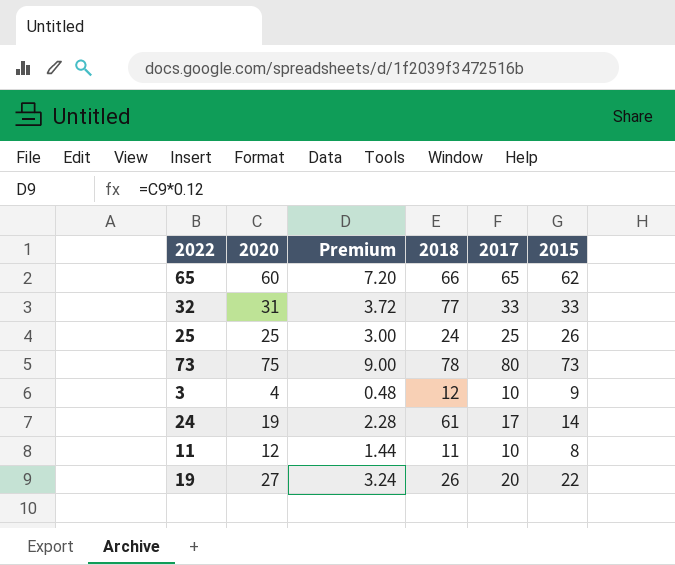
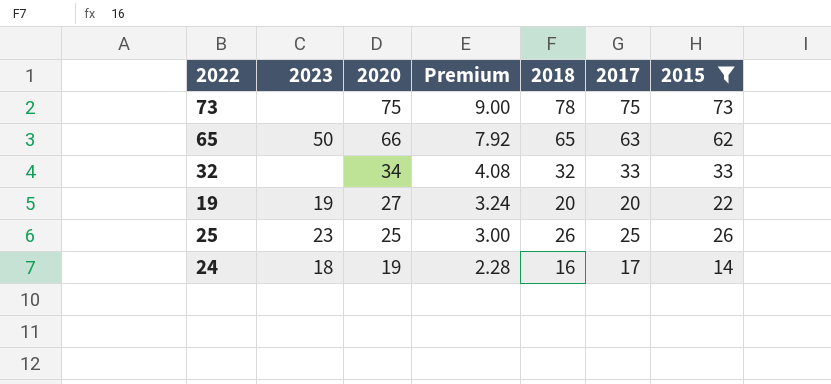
filter: none -> 2015 >= 14
row order: none -> 2020 descending
column 2023 | position: none -> 2
73 | 2017: 80 -> 75
65 | 2020: 60 -> 66
65 | Premium: 7.20 -> 7.92
65 | 2018: 66 -> 65
65 | 2017: 65 -> 63
32 | 2020: 31 -> 34
32 | Premium: 3.72 -> 4.08
32 | 2018: 77 -> 32
19 | 2018: 26 -> 20
25 | 2018: 24 -> 26
24 | 2018: 61 -> 16

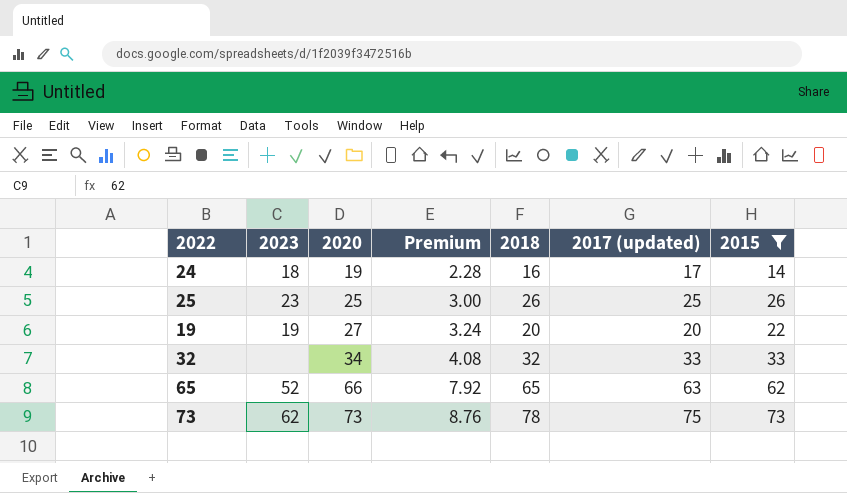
row order: 2020 descending -> 2020 ascending
column name: 2017 -> 2017 (updated)
65 | 2023: 50 -> 52
73 | 2023: none -> 62
73 | 2020: 75 -> 73
73 | Premium: 9.00 -> 8.76

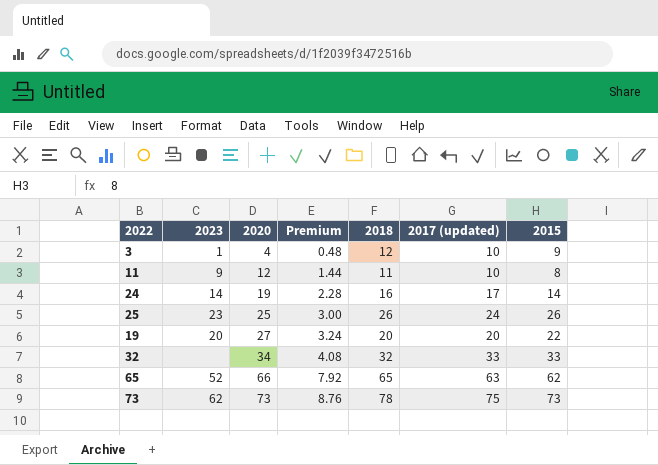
filter: 2015 >= 14 -> none
24 | 2023: 18 -> 14
25 | 2017 (updated): 25 -> 24
19 | 2023: 19 -> 20

